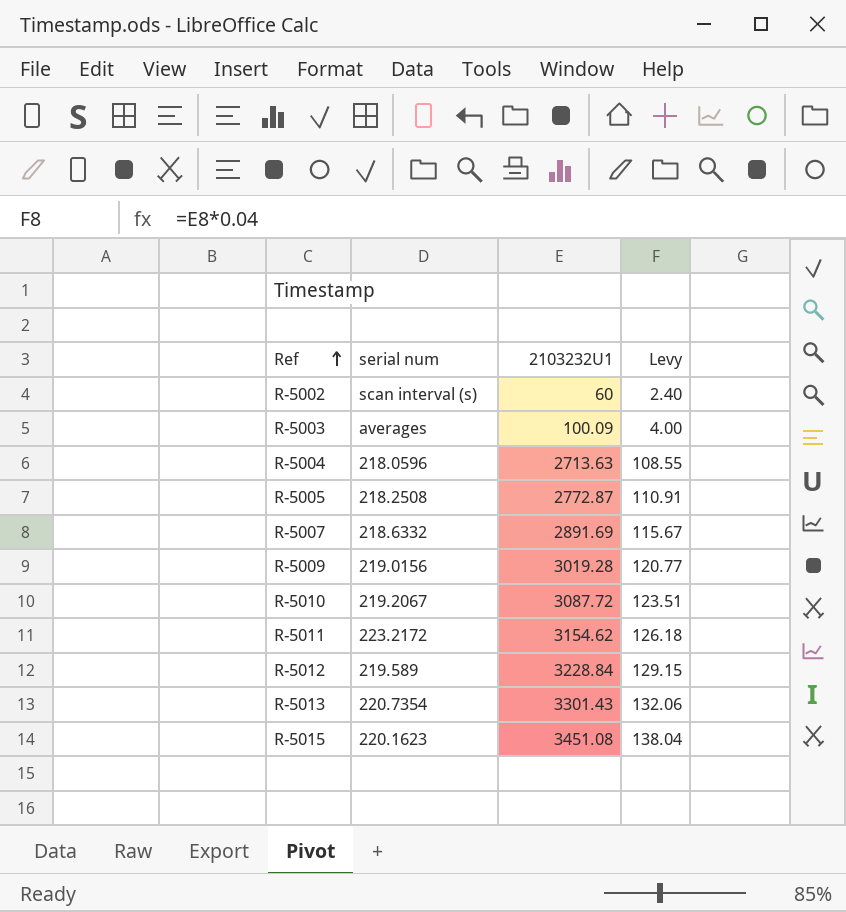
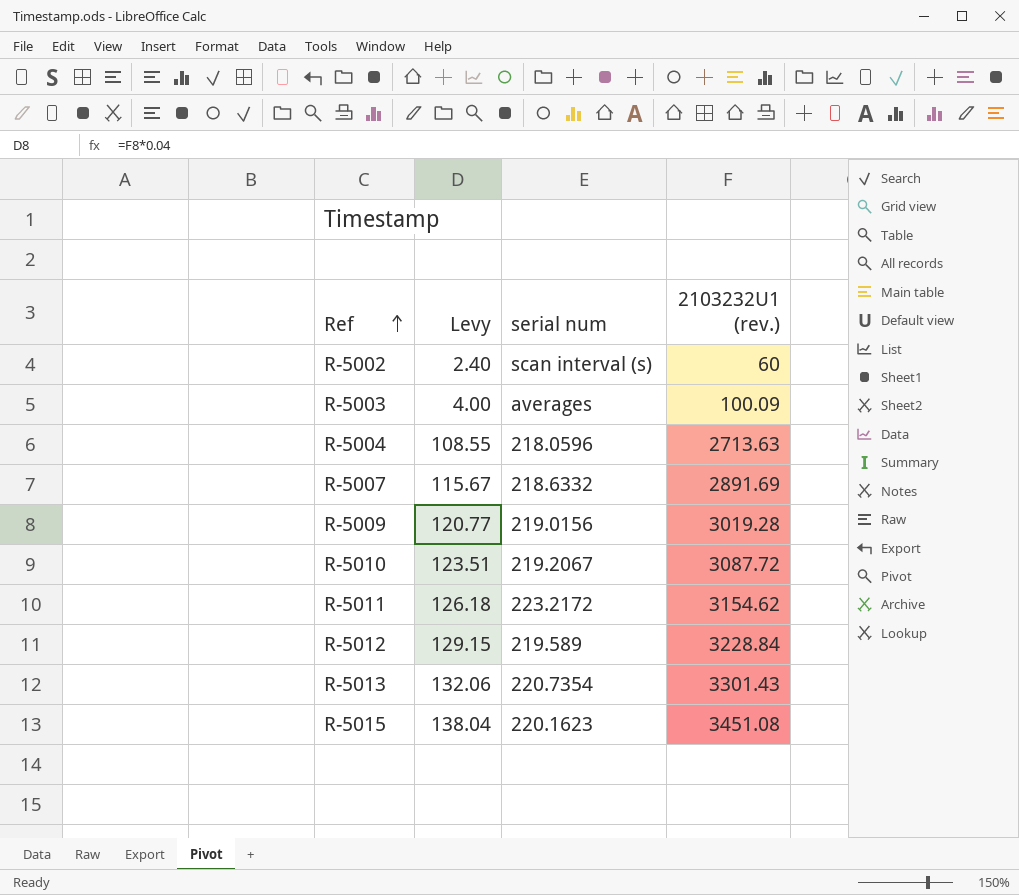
column Levy | position: 4 -> 2
column name: 2103232U1 -> 2103232U1 (rev.)
row R-5005: 218.2508 | 2772.87 | 110.91 -> none

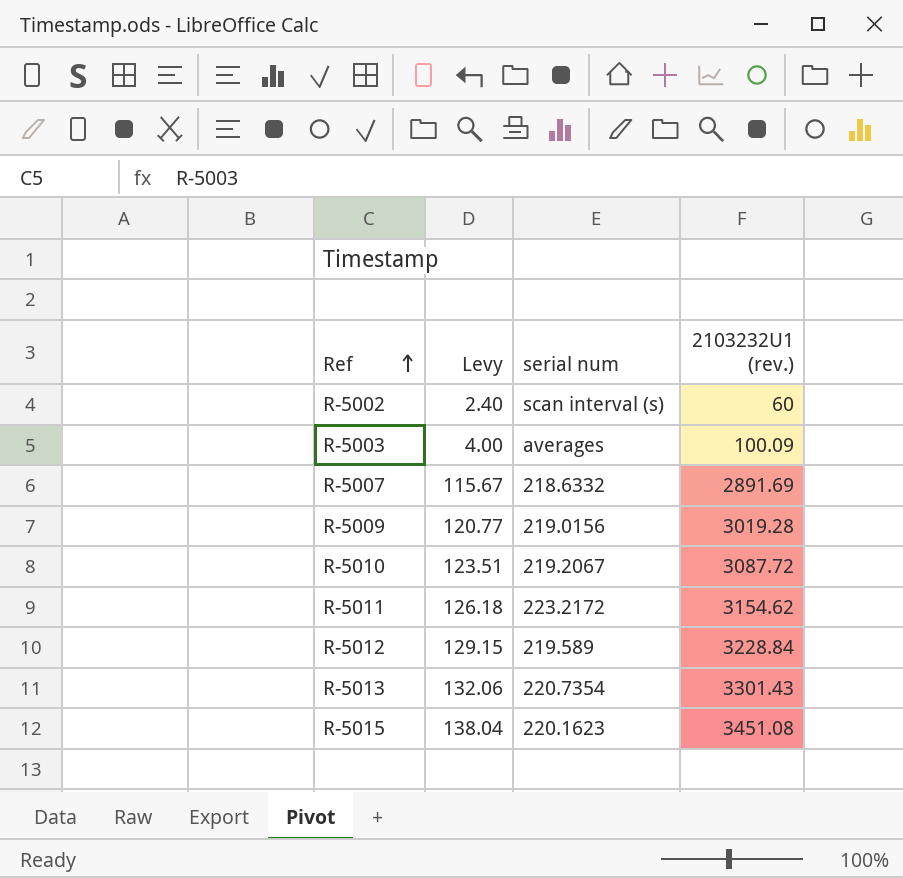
row R-5004: 108.55 | 218.0596 | 2713.63 -> none

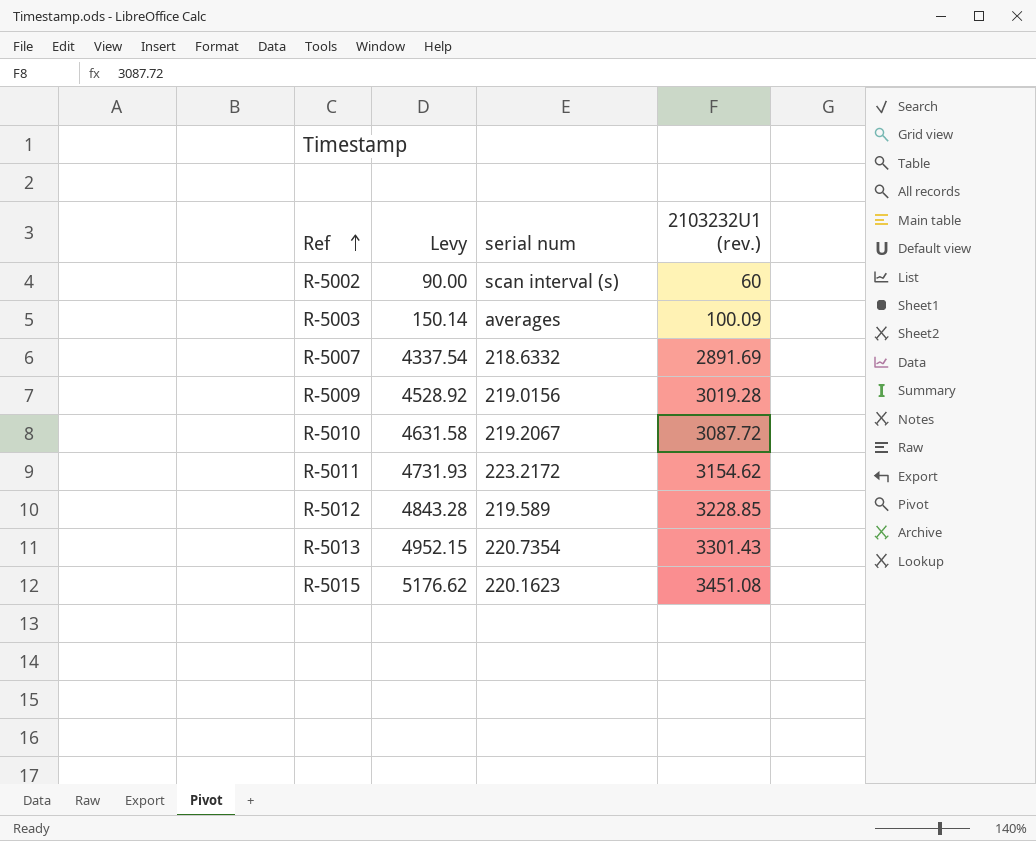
column Levy | formula: [2103232U1 (rev.)] * 0.04 -> [2103232U1 (rev.)] * 1.5
R-5012 | 2103232U1 (rev.): 3228.84 -> 3228.85

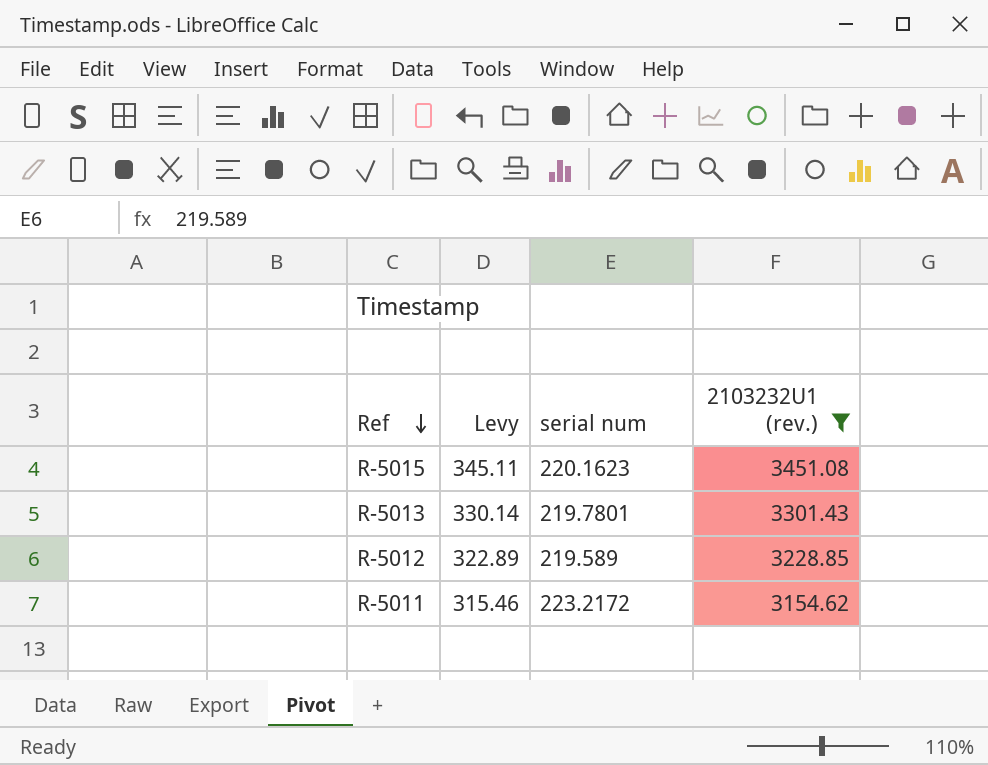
filter: none -> 2103232U1 (rev.) >= 3154.62
row order: Ref ascending -> Ref descending
column Levy | formula: [2103232U1 (rev.)] * 1.5 -> [2103232U1 (rev.)] * 0.1
R-5013 | serial num: 220.7354 -> 219.7801

